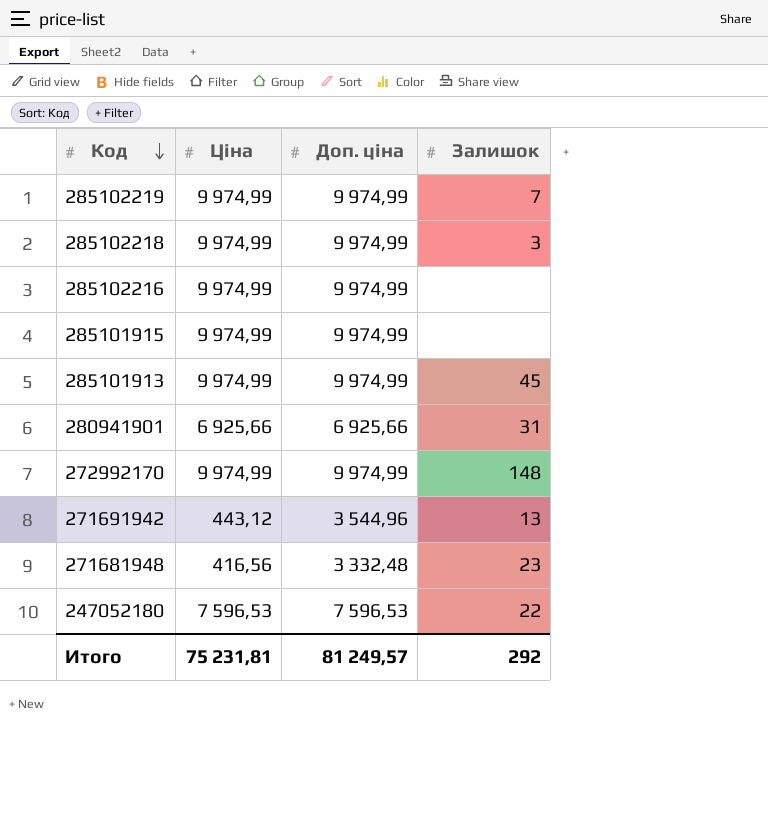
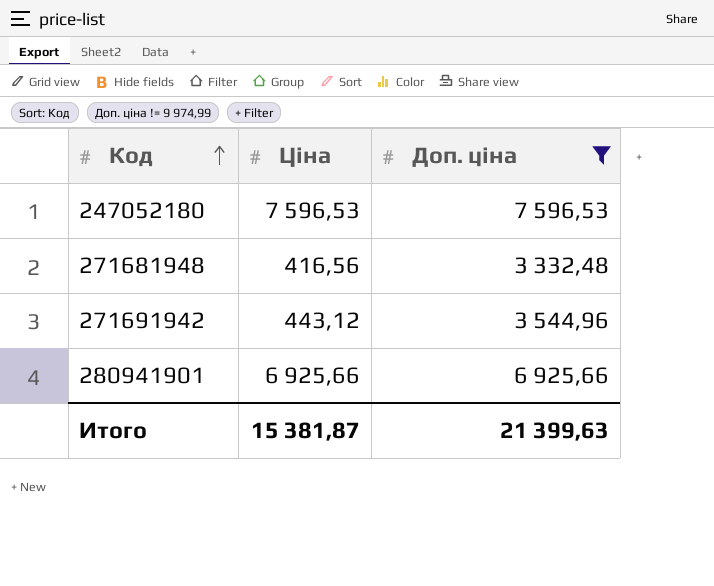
filter: none -> Доп. ціна != 9 974,99
row order: Код descending -> Код ascending
column Залишок | position: 4 -> none
Итого | Ціна: 75 231,81 -> 15 381,87
Итого | Доп. ціна: 81 249,57 -> 21 399,63

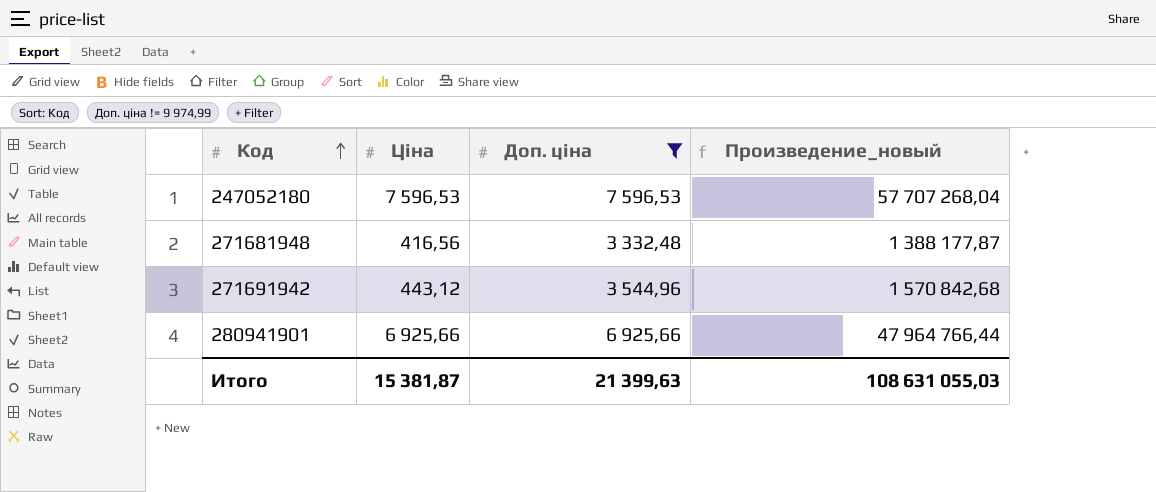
column Произведение_новый | formula: none -> [Ціна] * [Доп. ціна]

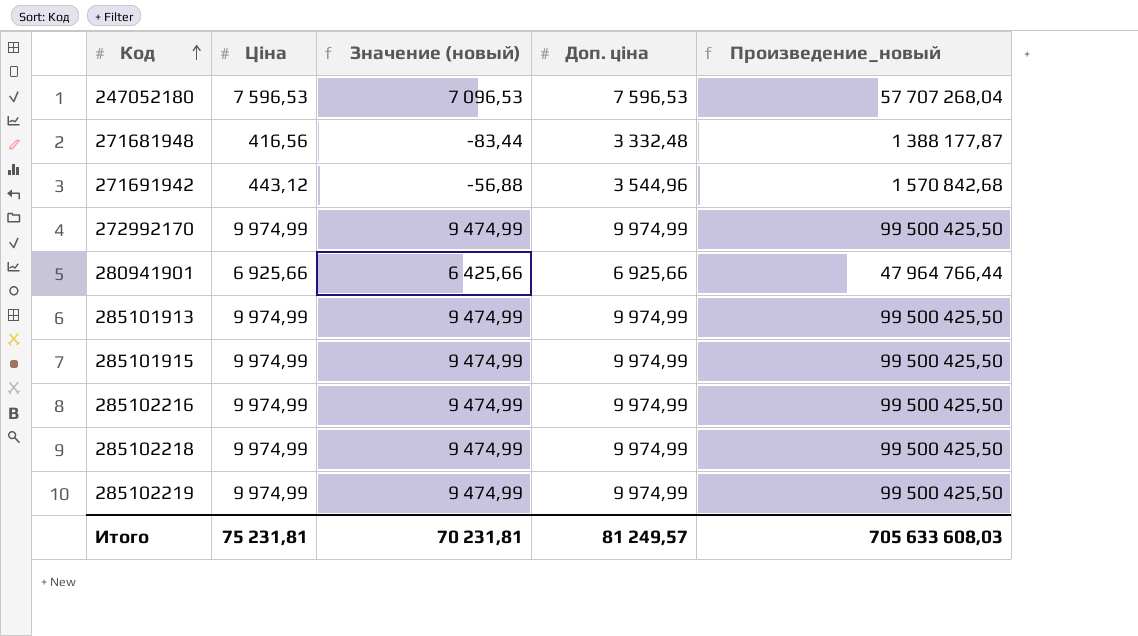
filter: Доп. ціна != 9 974,99 -> none
column Значение (новый) | formula: none -> [Ціна] - 500
Итого | Ціна: 15 381,87 -> 75 231,81
Итого | Доп. ціна: 21 399,63 -> 81 249,57
Итого | Произведение_новый: 108 631 055,03 -> 705 633 608,03

